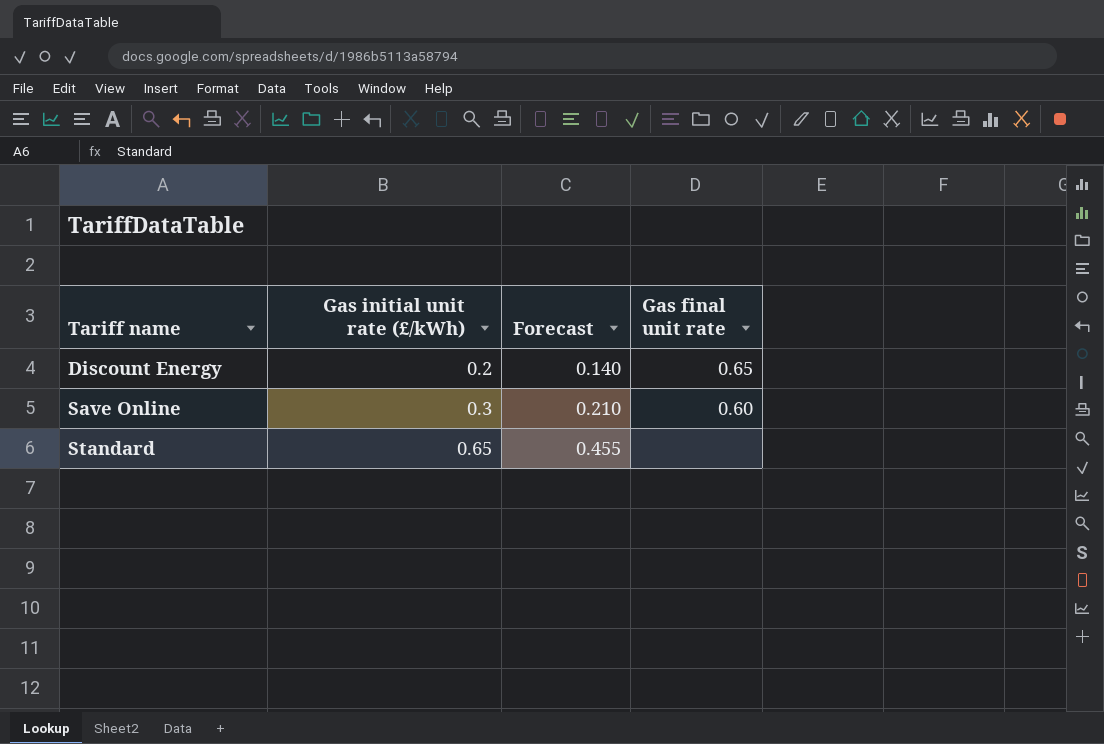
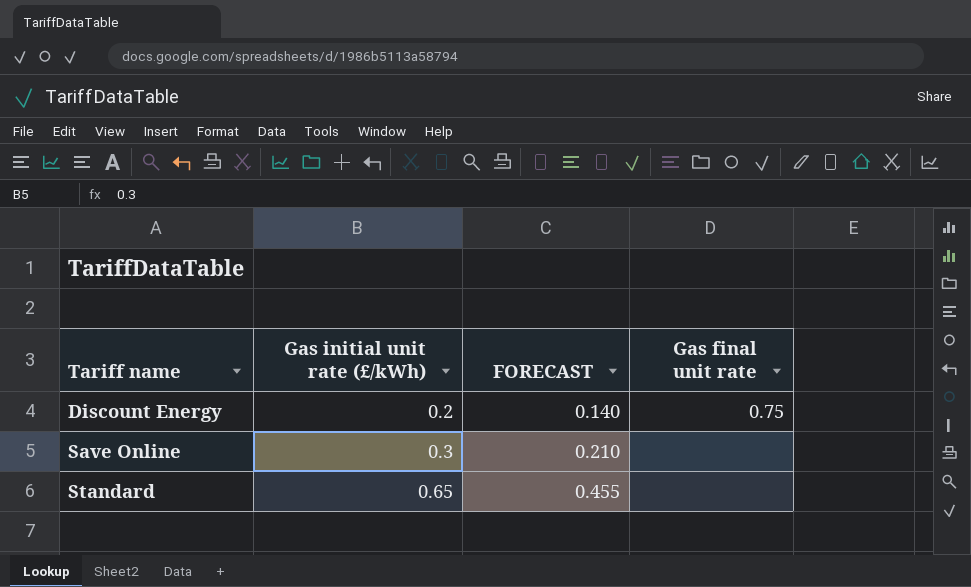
column name: Forecast -> FORECAST
Discount Energy | Gas final unit rate: 0.65 -> 0.75
Save Online | Gas final unit rate: 0.60 -> none

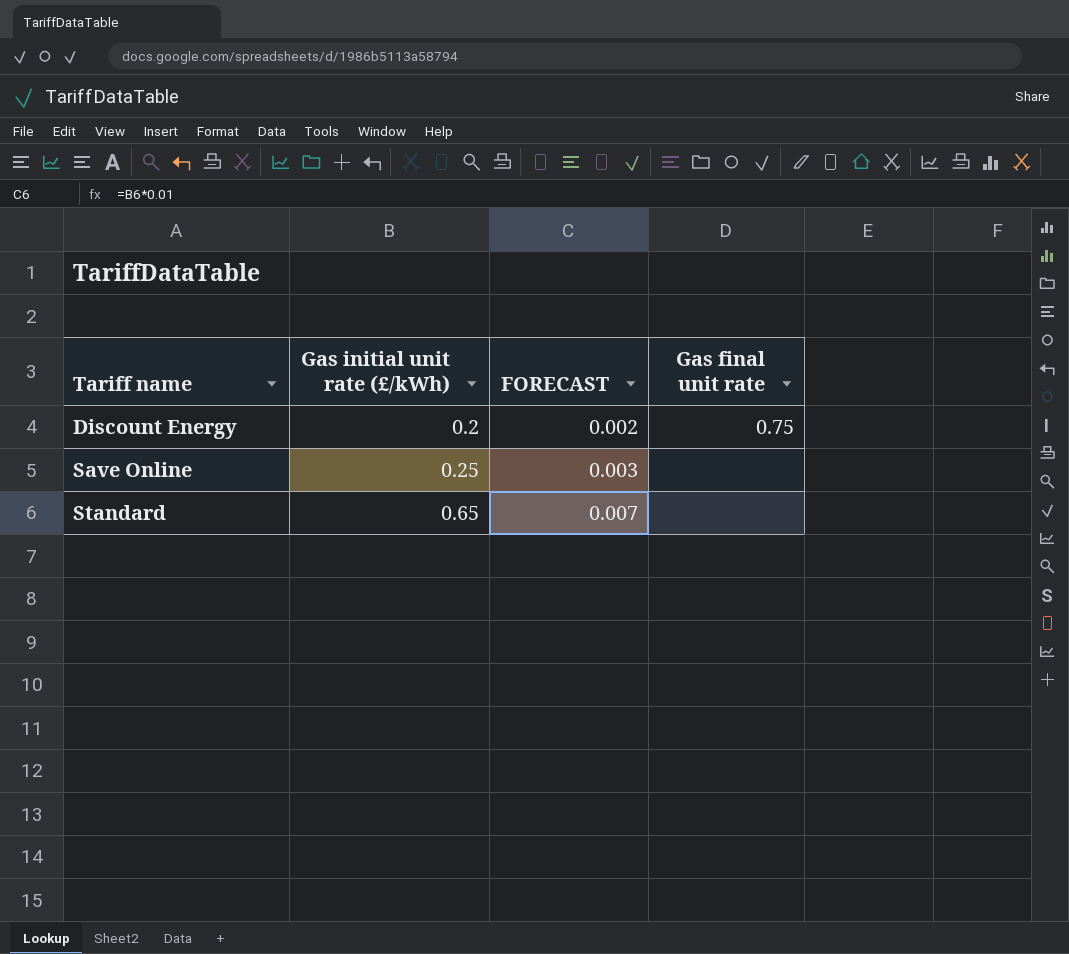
column FORECAST | formula: [Gas initial unit rate (£/kWh)] * 0.7 -> [Gas initial unit rate (£/kWh)] * 0.01
Save Online | Gas initial unit rate (£/kWh): 0.3 -> 0.25

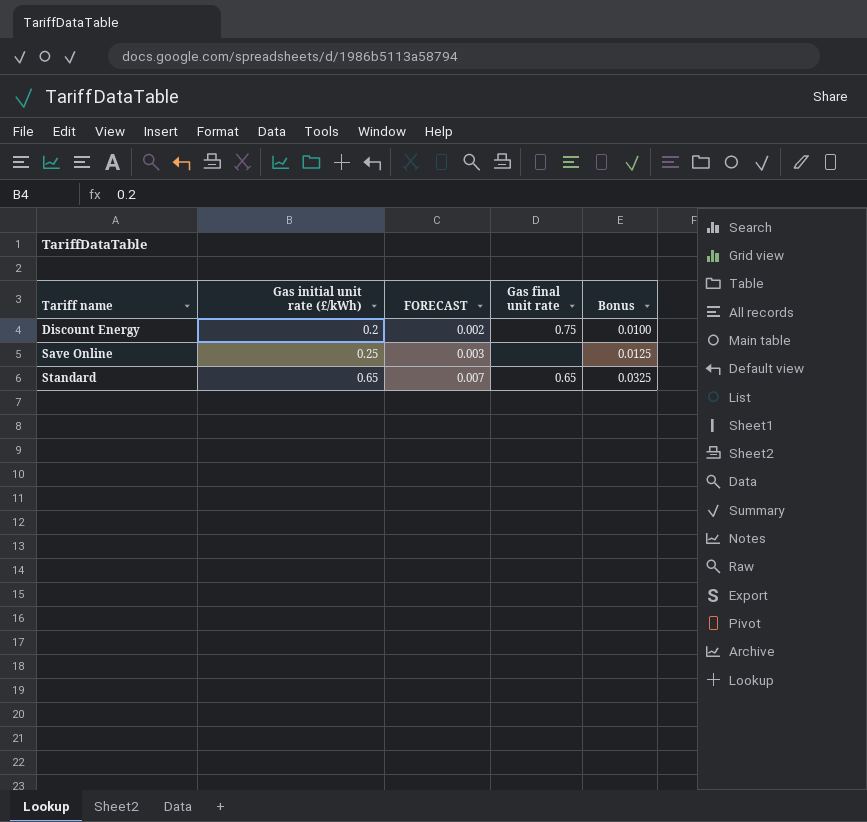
column Bonus | formula: none -> [Gas initial unit rate (£/kWh)] * 0.05
Standard | Gas final unit rate: none -> 0.65

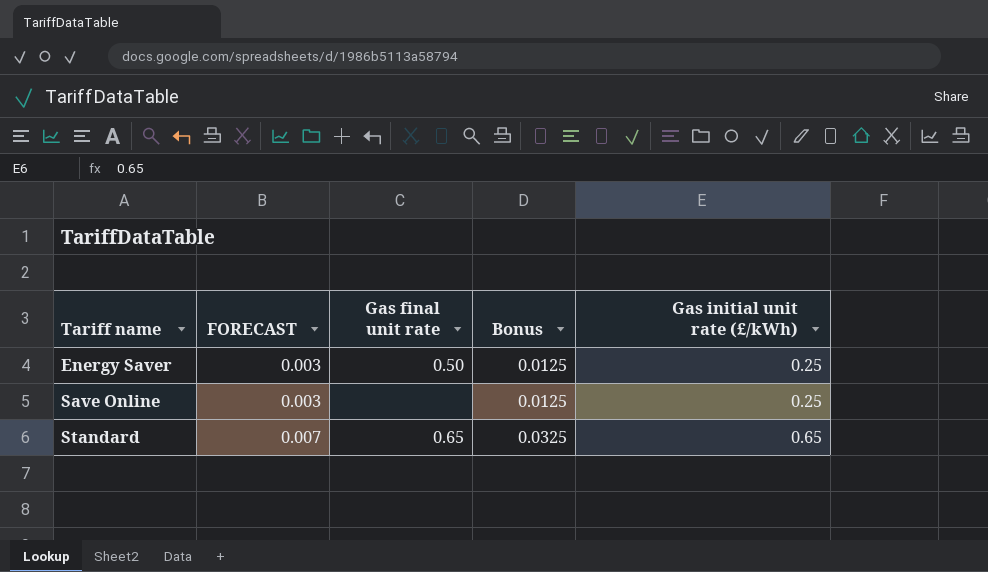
column Gas initial unit rate (£/kWh) | position: 2 -> 5
row Discount Energy: 0.2 | 0.002 | 0.75 | 0.0100 -> none
row Energy Saver: none -> 0.003 | 0.50 | 0.0125 | 0.25

